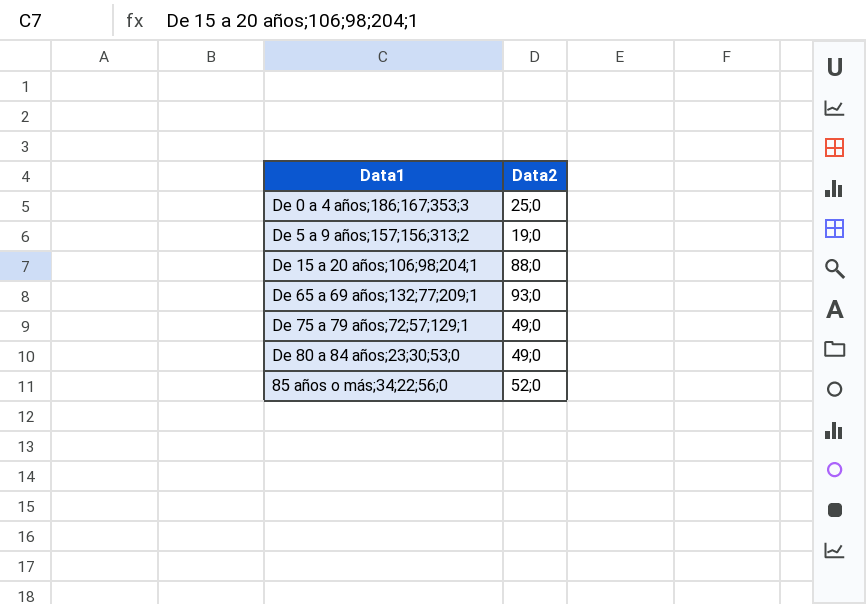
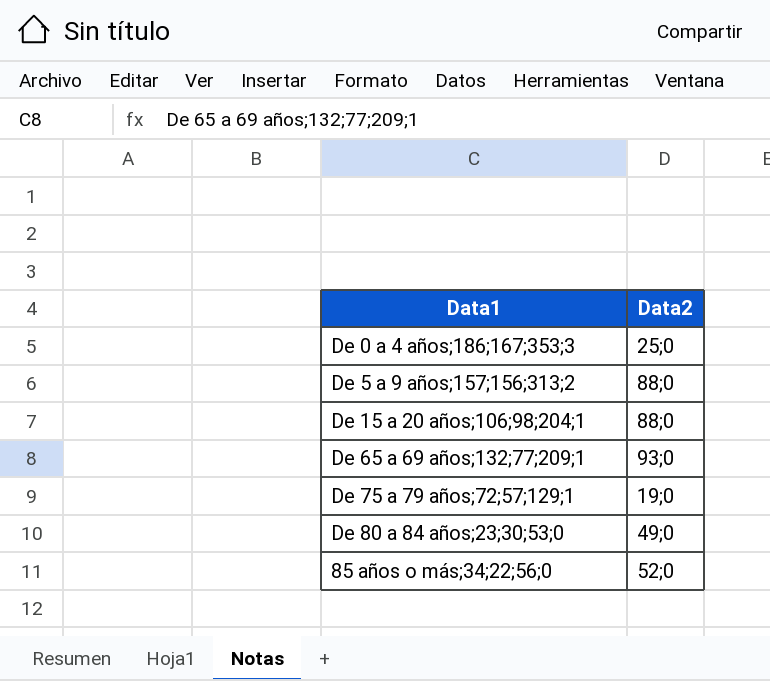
De 5 a 9 años;157;156;313;2 | Data2: 19;0 -> 88;0
De 75 a 79 años;72;57;129;1 | Data2: 49;0 -> 19;0

